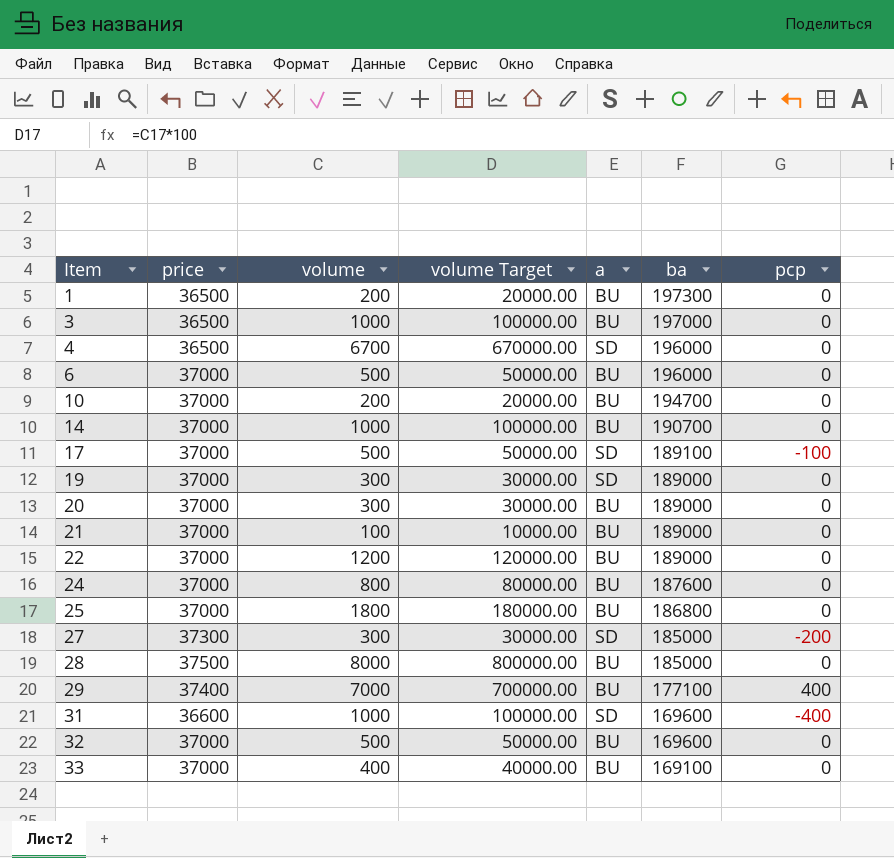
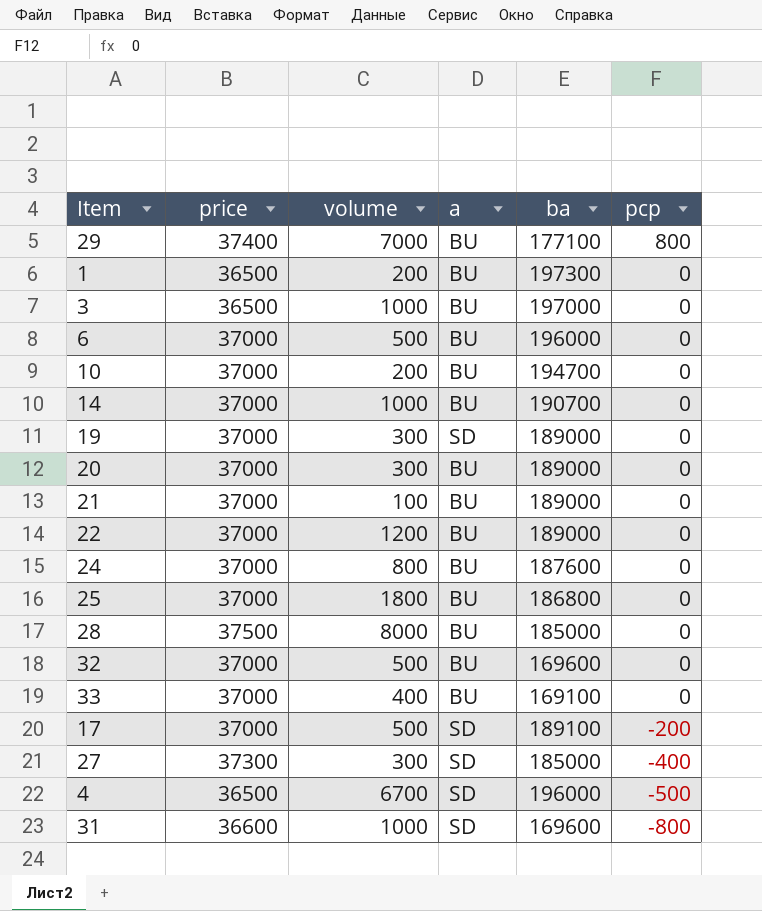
row order: Item ascending -> pcp descending
column volume Target | formula: [volume] * 100 -> none
29 | pcp: 400 -> 800
17 | pcp: -100 -> -200
27 | pcp: -200 -> -400
4 | pcp: 0 -> -500
31 | pcp: -400 -> -800

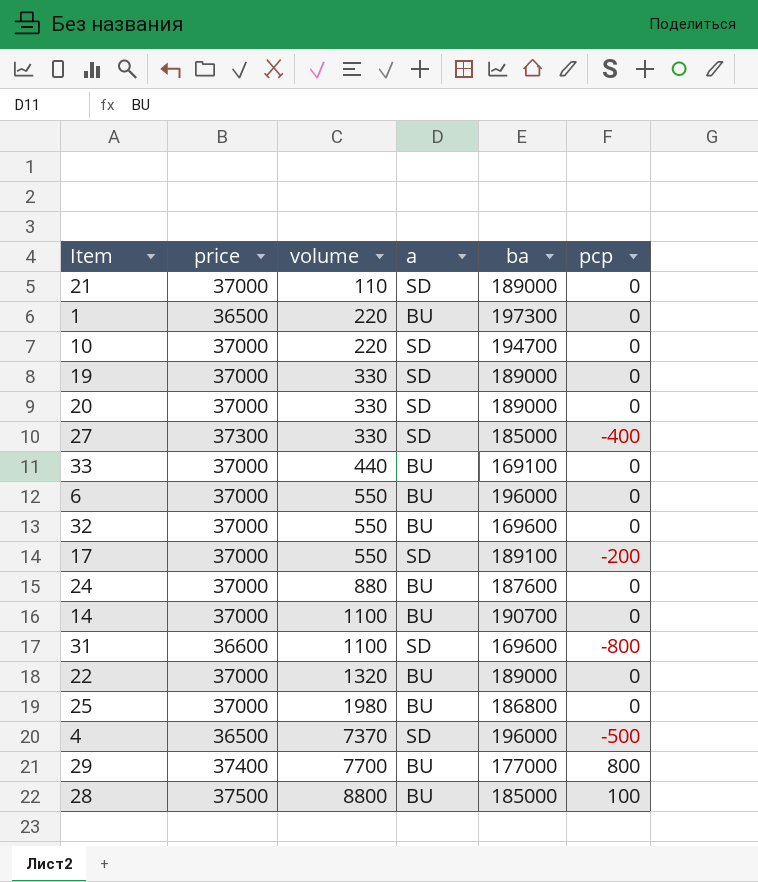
row order: pcp descending -> volume ascending
row 3: 36500 | 1000 | BU | 197000 | 0 -> none
21 | volume: 100 -> 110
21 | a: BU -> SD
1 | volume: 200 -> 220
10 | volume: 200 -> 220
10 | a: BU -> SD
19 | volume: 300 -> 330
20 | volume: 300 -> 330
20 | a: BU -> SD
27 | volume: 300 -> 330
33 | volume: 400 -> 440
6 | volume: 500 -> 550
32 | volume: 500 -> 550
17 | volume: 500 -> 550
24 | volume: 800 -> 880
14 | volume: 1000 -> 1100
31 | volume: 1000 -> 1100
22 | volume: 1200 -> 1320
25 | volume: 1800 -> 1980
4 | volume: 6700 -> 7370
29 | volume: 7000 -> 7700
29 | ba: 177100 -> 177000
28 | volume: 8000 -> 8800
28 | pcp: 0 -> 100

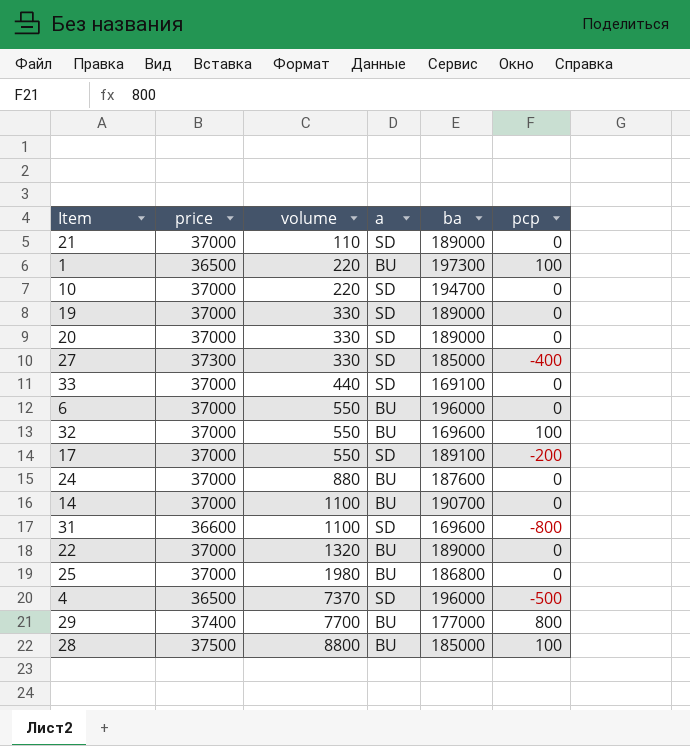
1 | pcp: 0 -> 100
33 | a: BU -> SD
32 | pcp: 0 -> 100

